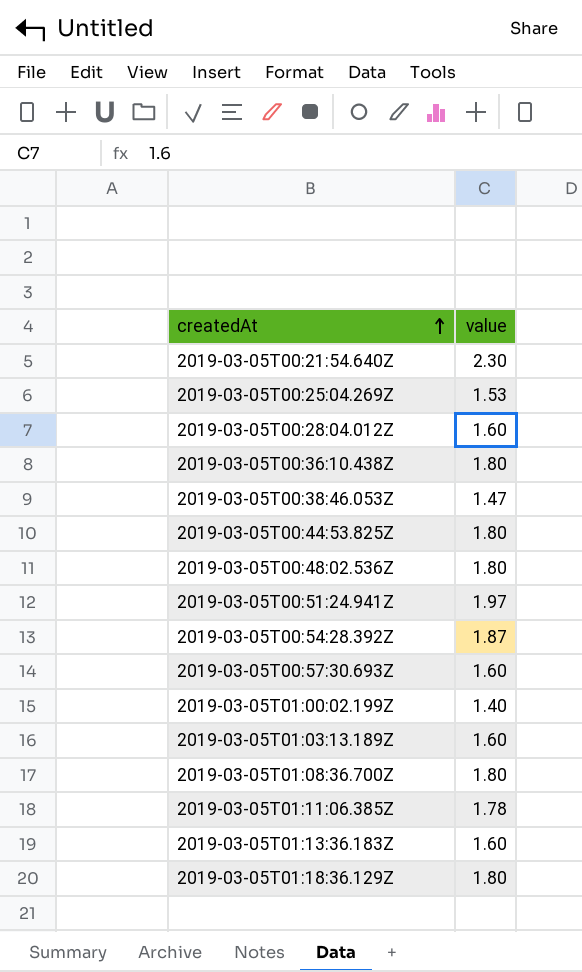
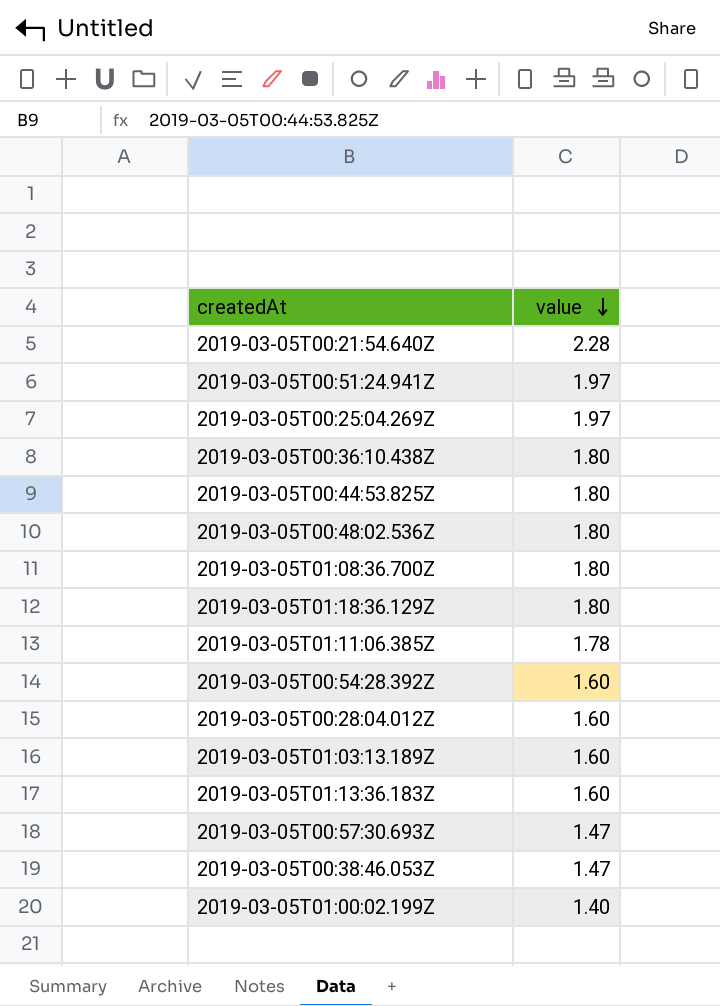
row order: createdAt ascending -> value descending
2019-03-05T00:21:54.640Z | value: 2.30 -> 2.28
2019-03-05T00:25:04.269Z | value: 1.53 -> 1.97
2019-03-05T00:54:28.392Z | value: 1.87 -> 1.60
2019-03-05T00:57:30.693Z | value: 1.60 -> 1.47

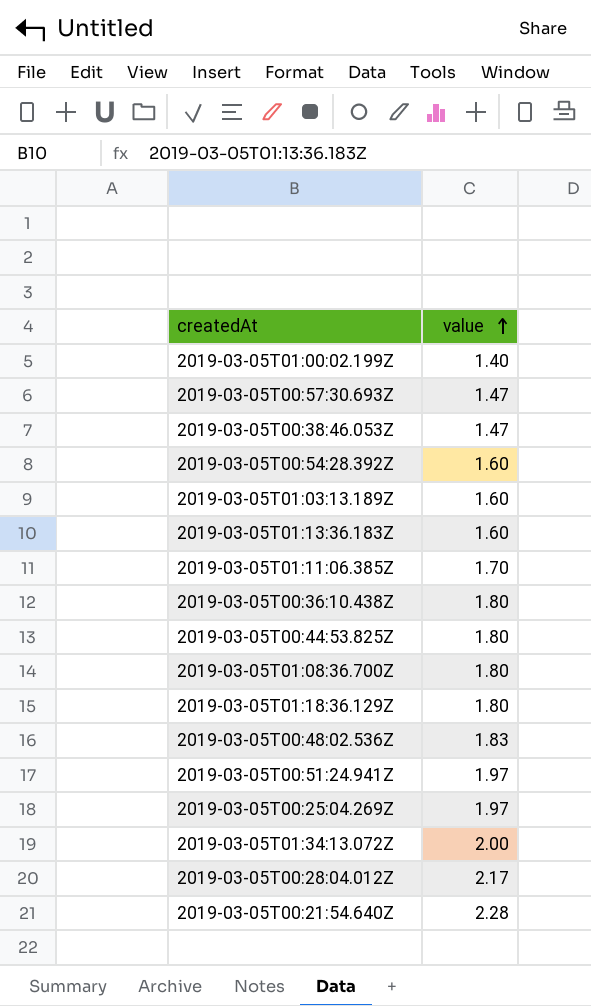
row order: value descending -> value ascending
2019-03-05T01:11:06.385Z | value: 1.78 -> 1.70
2019-03-05T00:48:02.536Z | value: 1.80 -> 1.83
row 2019-03-05T01:34:13.072Z: none -> 2.00
2019-03-05T00:28:04.012Z | value: 1.60 -> 2.17

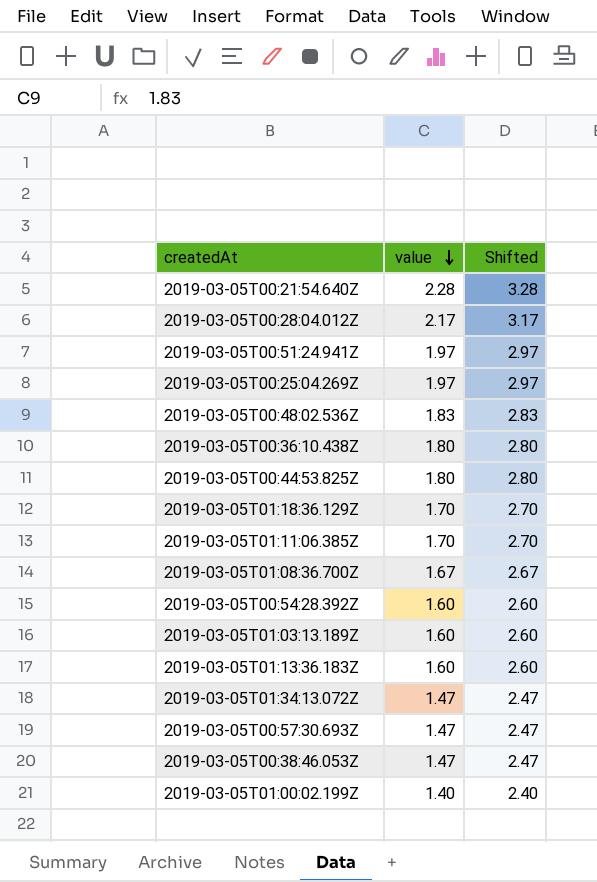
row order: value ascending -> value descending
column Shifted | formula: none -> [value] + 1
2019-03-05T01:18:36.129Z | value: 1.80 -> 1.70
2019-03-05T01:08:36.700Z | value: 1.80 -> 1.67
2019-03-05T01:34:13.072Z | value: 2.00 -> 1.47

